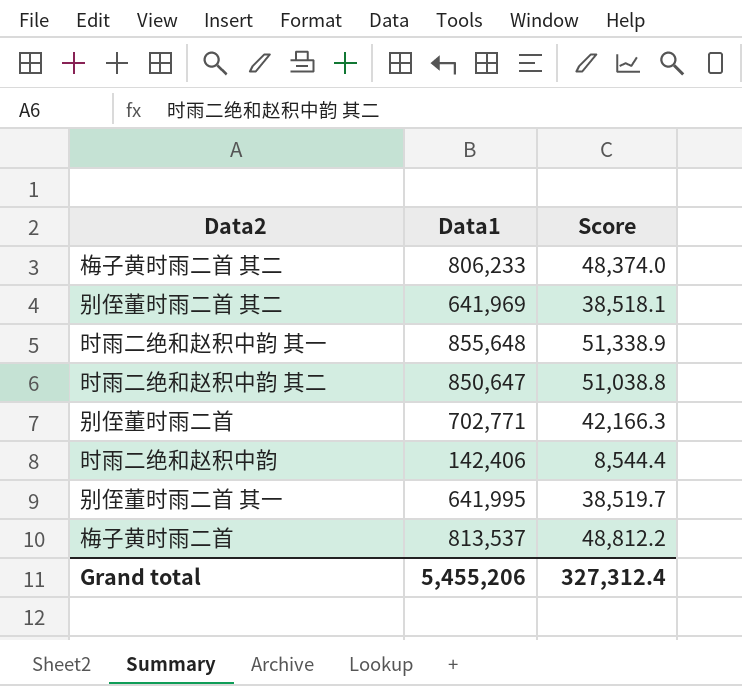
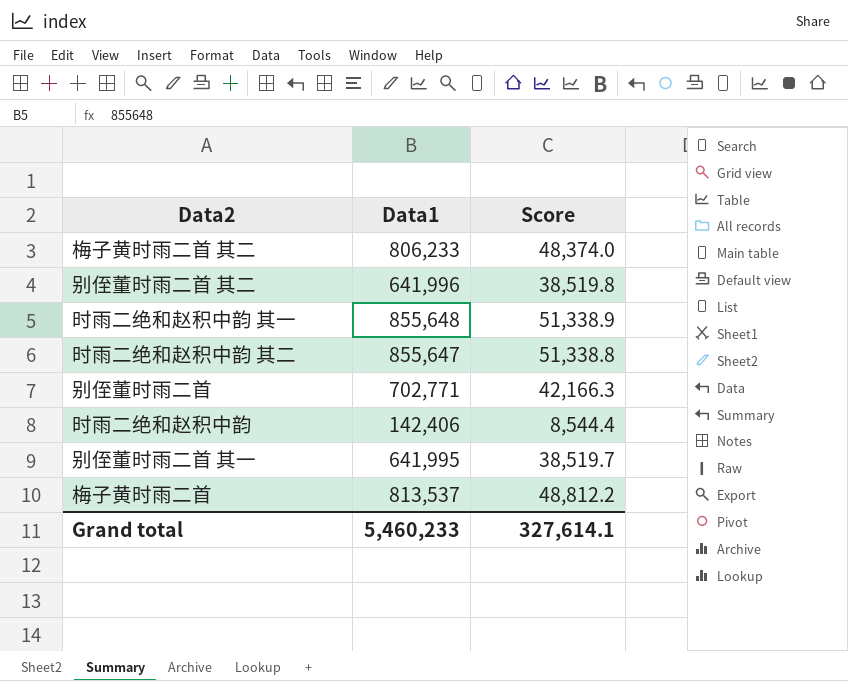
别侄董时雨二首 其二 | Data1: 641,969 -> 641,996
别侄董时雨二首 其二 | Score: 38,518.1 -> 38,519.8
时雨二绝和赵积中韵 其二 | Data1: 850,647 -> 855,647
时雨二绝和赵积中韵 其二 | Score: 51,038.8 -> 51,338.8
Grand total | Data1: 5,455,206 -> 5,460,233
Grand total | Score: 327,312.4 -> 327,614.1

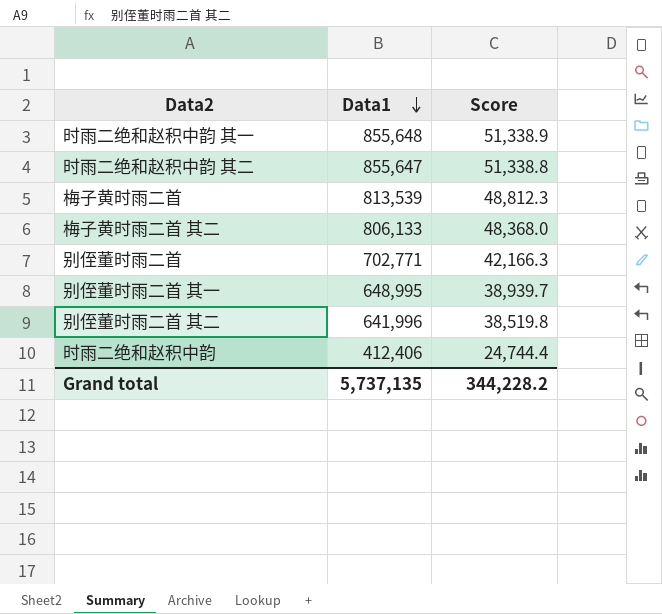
row order: none -> Data1 descending
梅子黄时雨二首 | Data1: 813,537 -> 813,539
梅子黄时雨二首 | Score: 48,812.2 -> 48,812.3
梅子黄时雨二首 其二 | Data1: 806,233 -> 806,133
梅子黄时雨二首 其二 | Score: 48,374.0 -> 48,368.0
别侄董时雨二首 其一 | Data1: 641,995 -> 648,995
别侄董时雨二首 其一 | Score: 38,519.7 -> 38,939.7
时雨二绝和赵积中韵 | Data1: 142,406 -> 412,406
时雨二绝和赵积中韵 | Score: 8,544.4 -> 24,744.4
Grand total | Data1: 5,460,233 -> 5,737,135
Grand total | Score: 327,614.1 -> 344,228.2

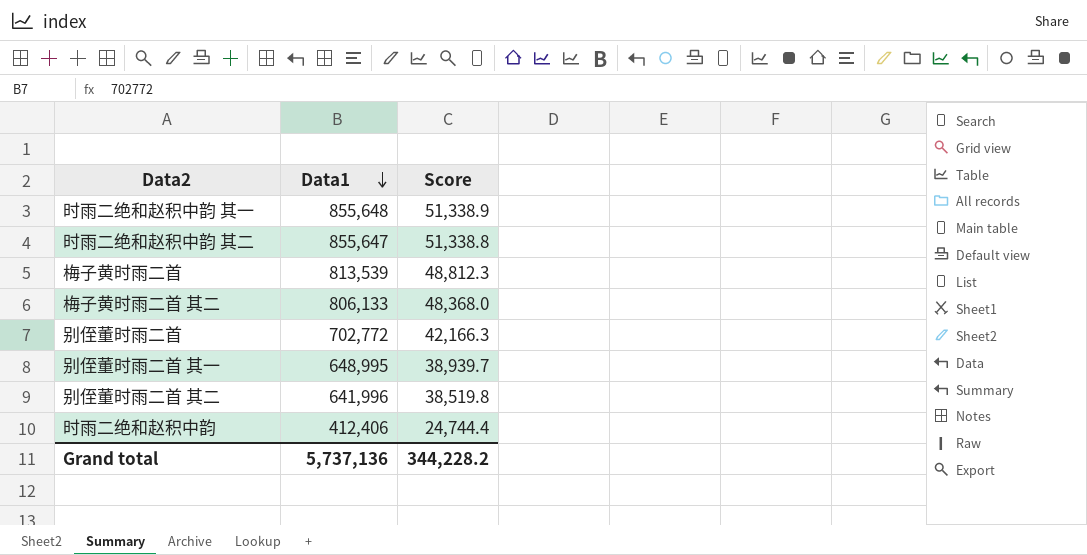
别侄董时雨二首 | Data1: 702,771 -> 702,772
Grand total | Data1: 5,737,135 -> 5,737,136

